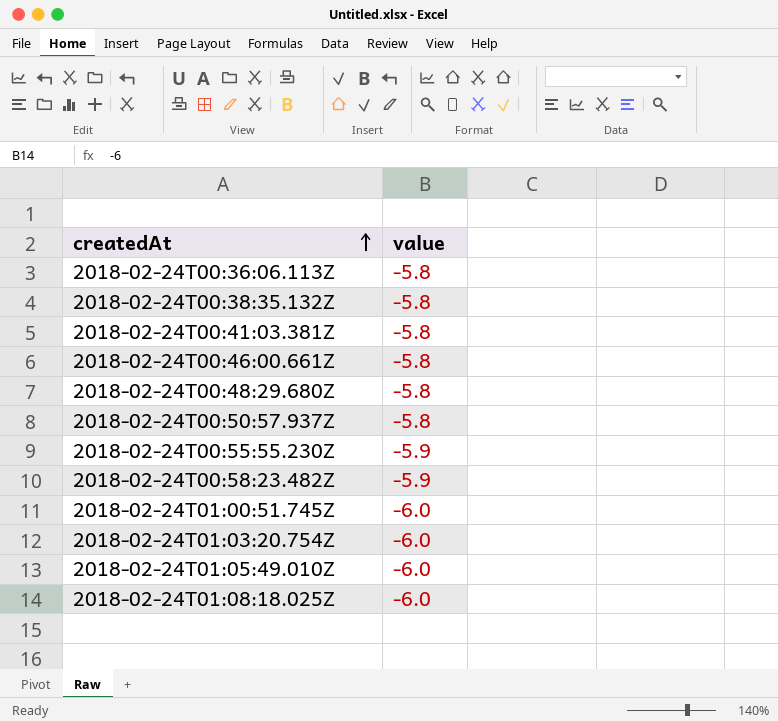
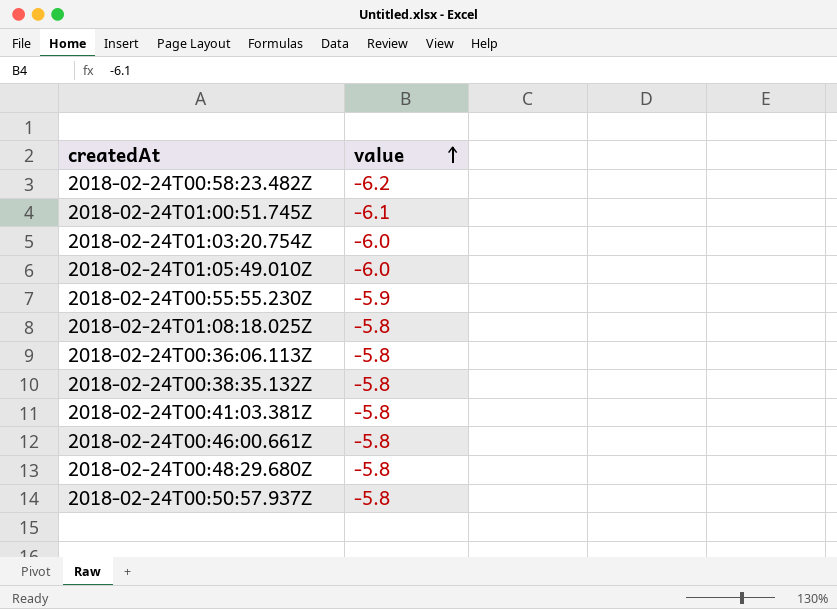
row order: createdAt ascending -> value ascending
2018-02-24T00:58:23.482Z | value: -5.9 -> -6.2
2018-02-24T01:00:51.745Z | value: -6.0 -> -6.1
2018-02-24T01:08:18.025Z | value: -6.0 -> -5.8

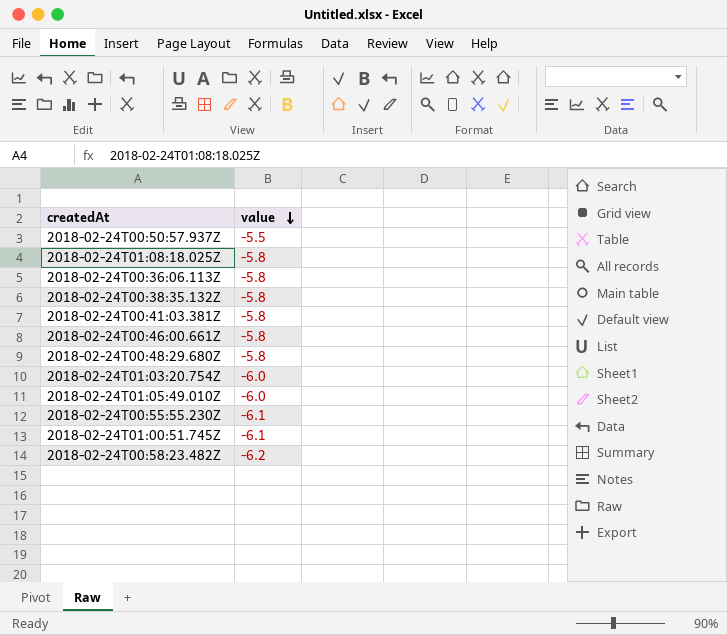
row order: value ascending -> value descending
2018-02-24T00:50:57.937Z | value: -5.8 -> -5.5
2018-02-24T00:55:55.230Z | value: -5.9 -> -6.1

